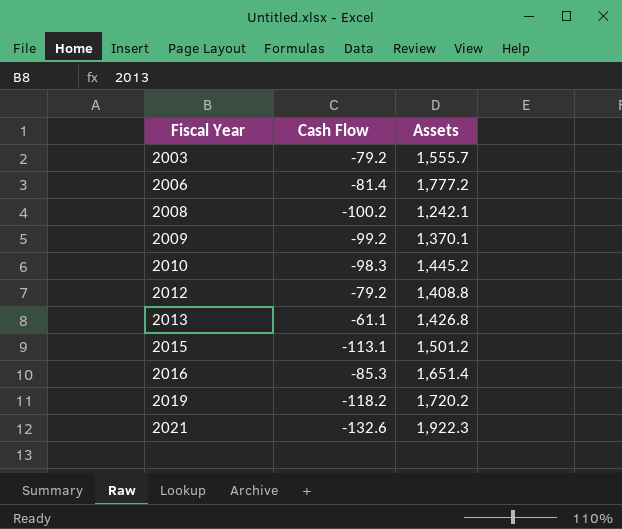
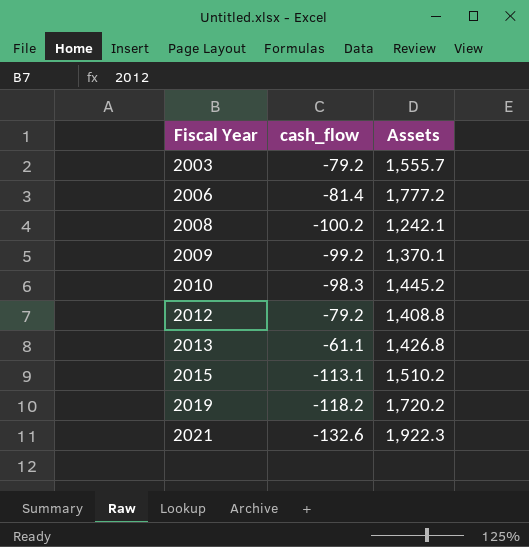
column name: Cash Flow -> cash_flow
row 2016: -85.3 | 1,651.4 -> none
2015 | Assets: 1,501.2 -> 1,510.2

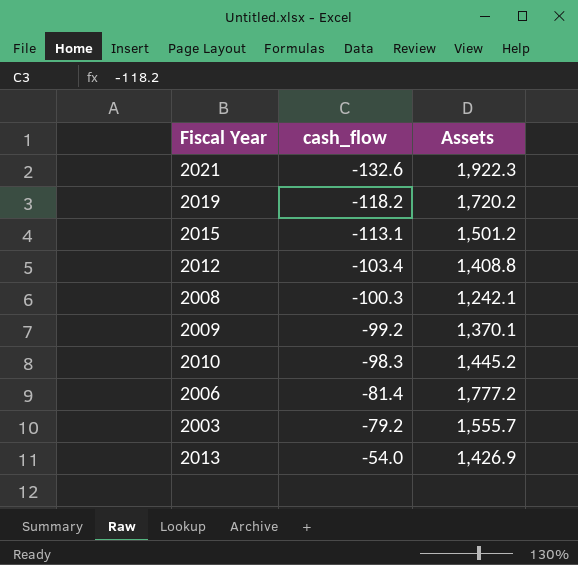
row order: Fiscal Year ascending -> cash_flow ascending
2015 | Assets: 1,510.2 -> 1,501.2
2012 | cash_flow: -79.2 -> -103.4
2008 | cash_flow: -100.2 -> -100.3
2013 | cash_flow: -61.1 -> -54.0
2013 | Assets: 1,426.8 -> 1,426.9

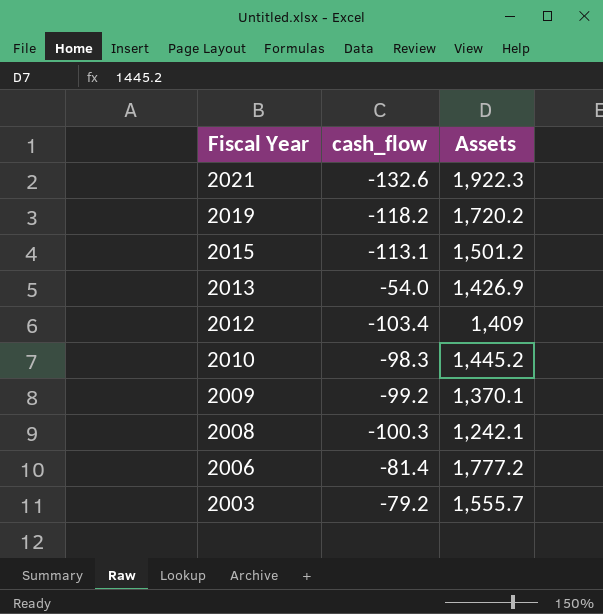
row order: cash_flow ascending -> Fiscal Year descending
2012 | Assets: 1,408.8 -> 1,409

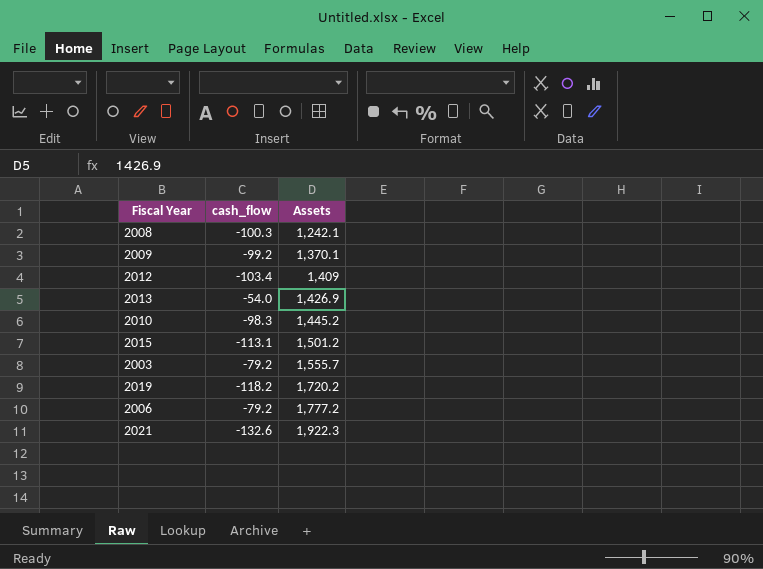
row order: Fiscal Year descending -> Assets ascending
2006 | cash_flow: -81.4 -> -79.2

